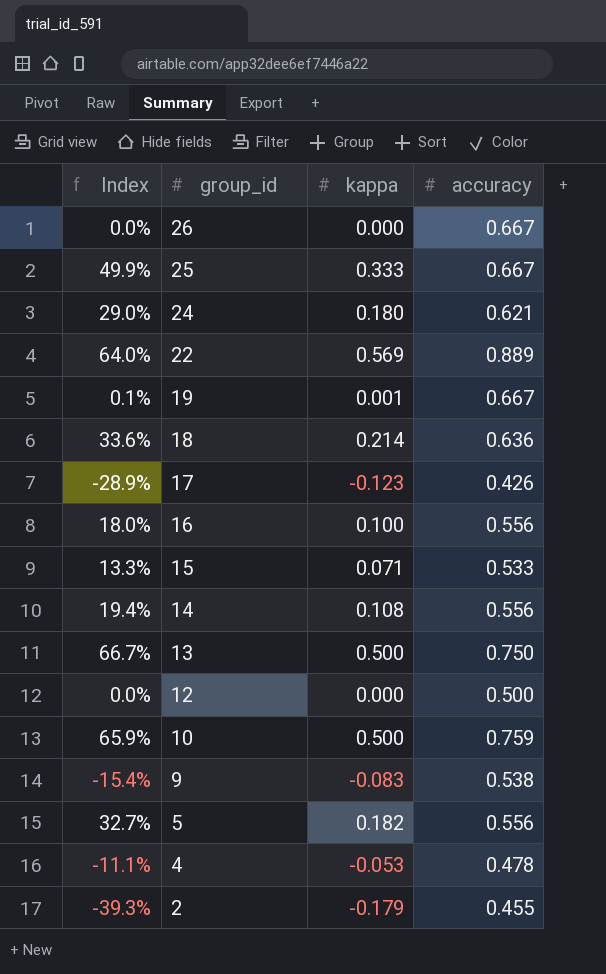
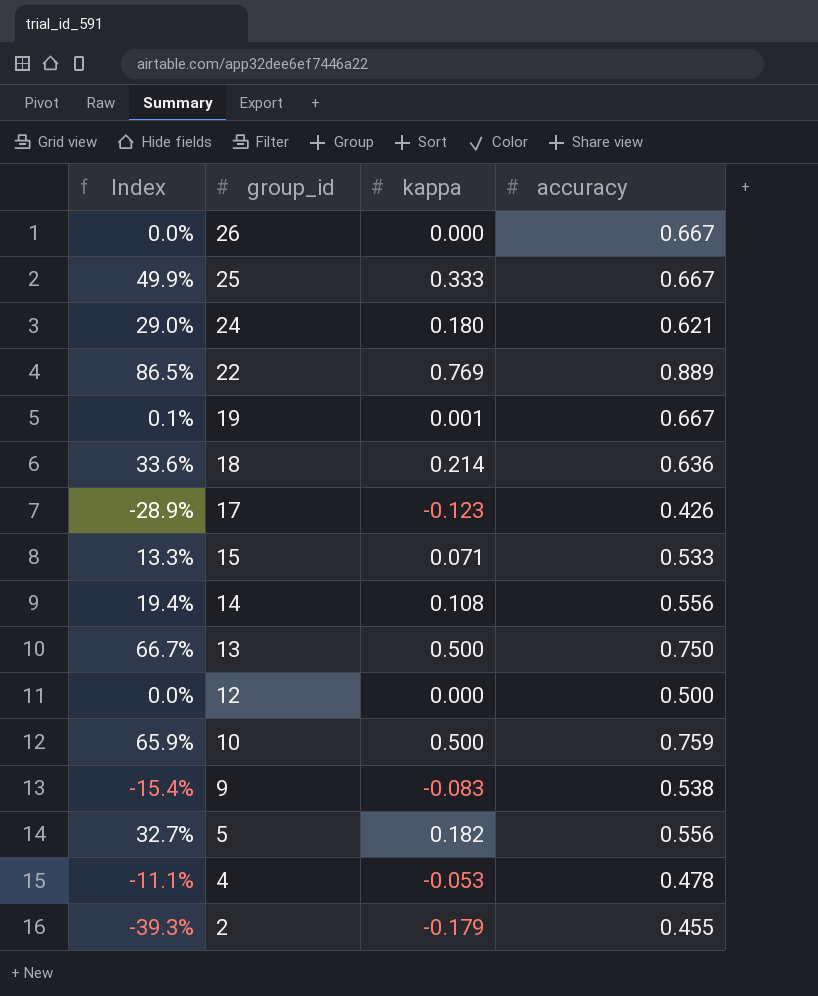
row 16: 18.0% | 0.100 | 0.556 -> none
22 | Index: 64.0% -> 86.5%
22 | kappa: 0.569 -> 0.769

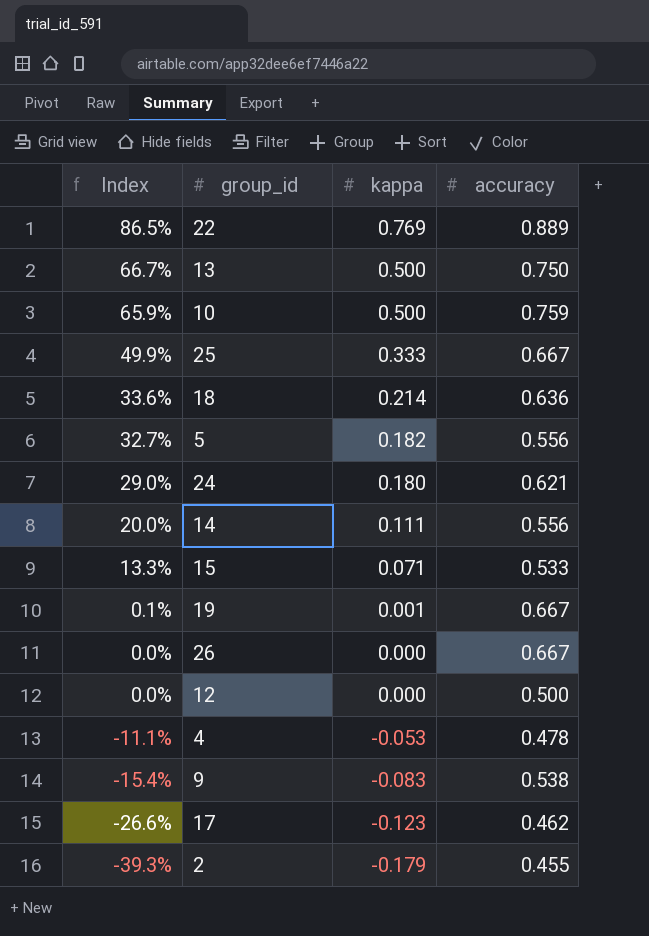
row order: group_id descending -> Index descending
14 | Index: 19.4% -> 20.0%
14 | kappa: 0.108 -> 0.111
17 | Index: -28.9% -> -26.6%
17 | accuracy: 0.426 -> 0.462

